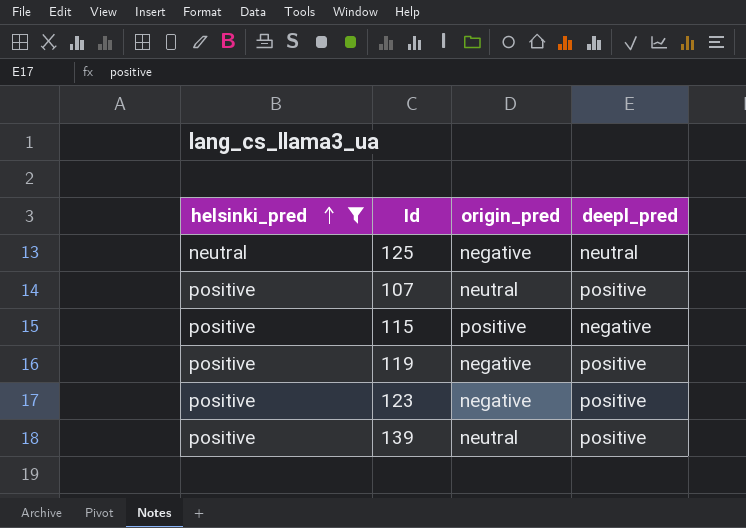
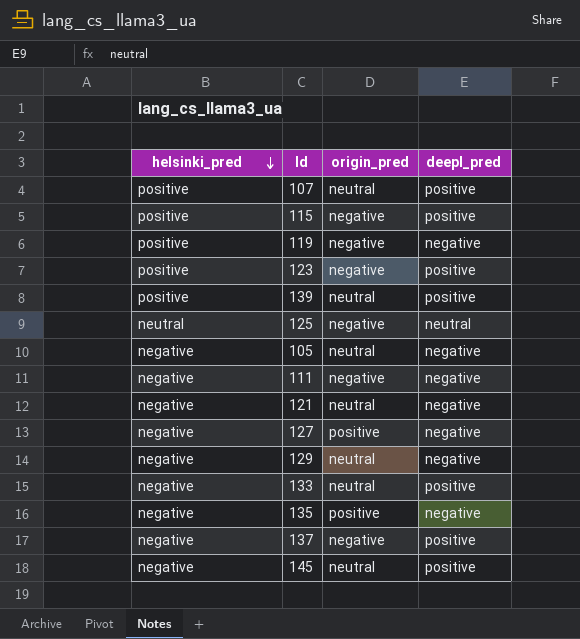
filter: helsinki_pred != negative -> none
row order: helsinki_pred ascending -> helsinki_pred descending
115 | origin_pred: positive -> negative
115 | deepl_pred: negative -> positive
119 | deepl_pred: positive -> negative

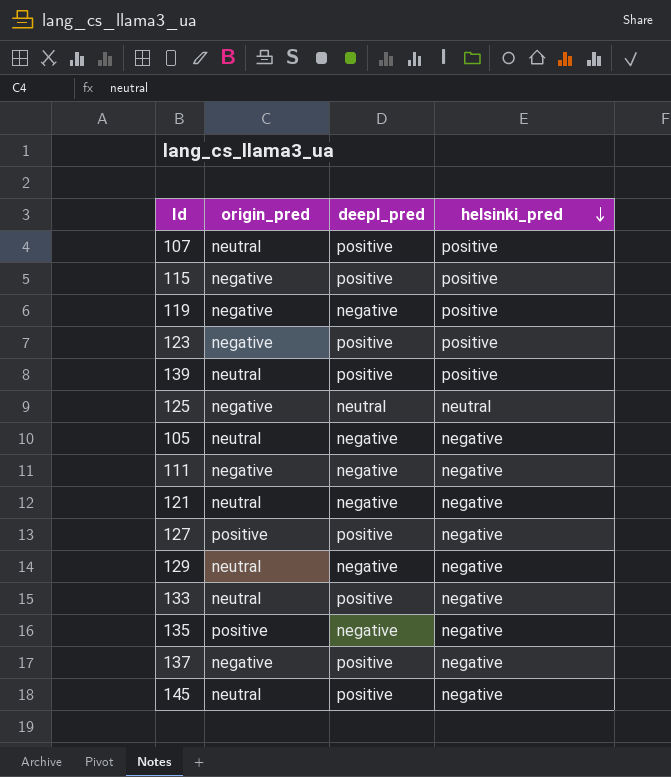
column helsinki_pred | position: 1 -> 4
127 | deepl_pred: negative -> positive

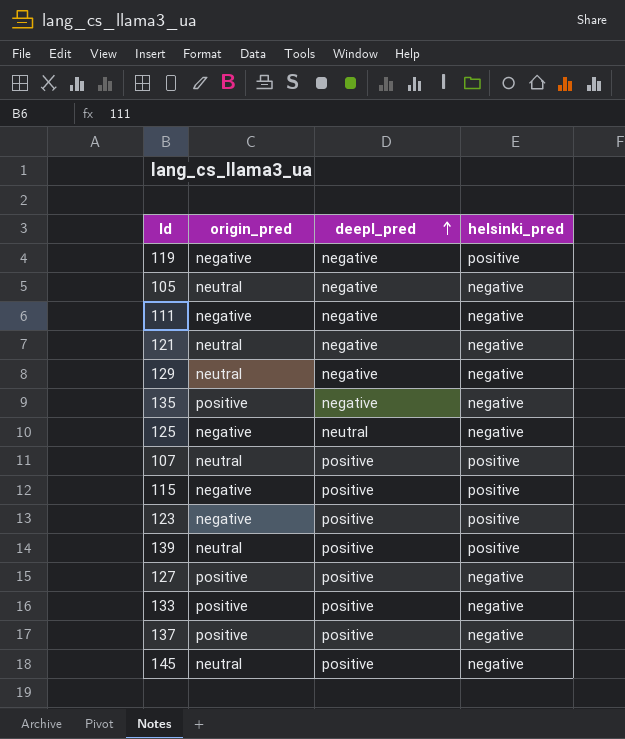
row order: helsinki_pred descending -> deepl_pred ascending
125 | helsinki_pred: neutral -> negative
133 | origin_pred: neutral -> positive
137 | origin_pred: negative -> positive

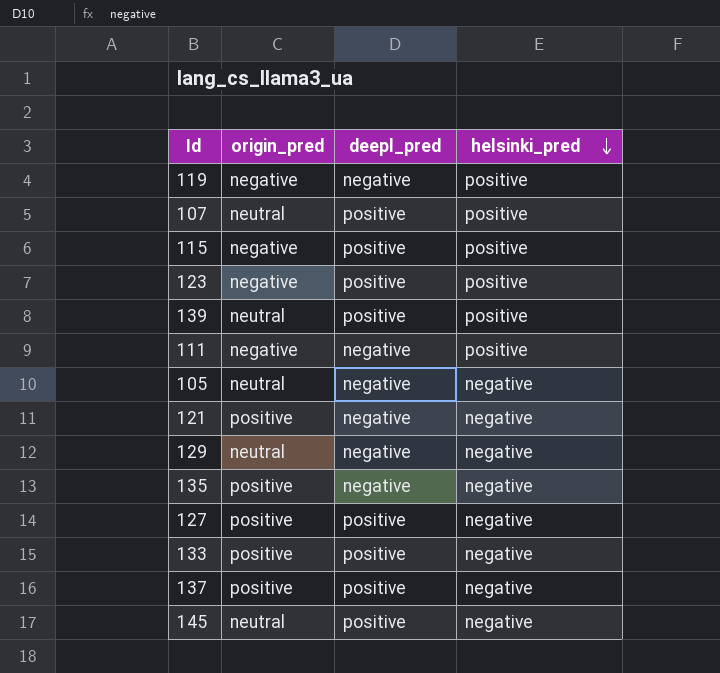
row order: deepl_pred ascending -> helsinki_pred descending
row 125: negative | neutral | negative -> none
111 | helsinki_pred: negative -> positive
121 | origin_pred: neutral -> positive

